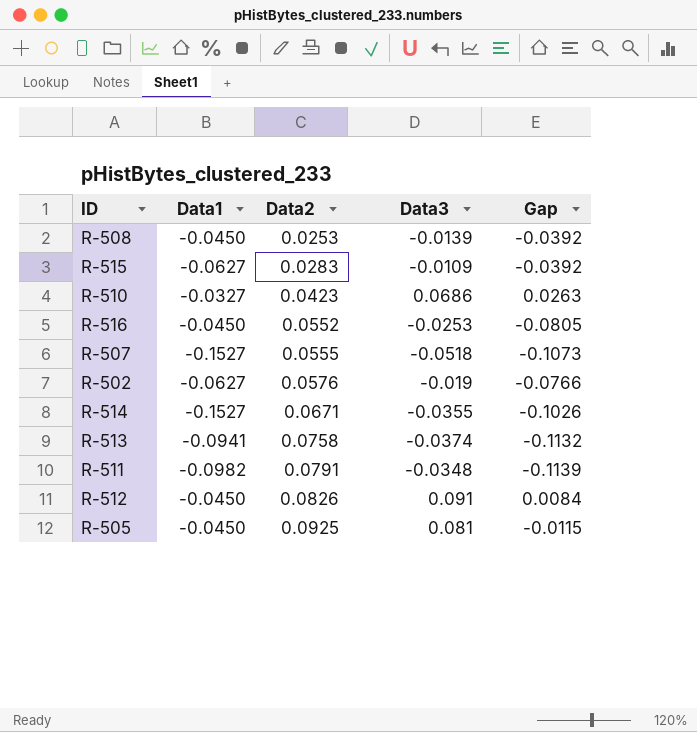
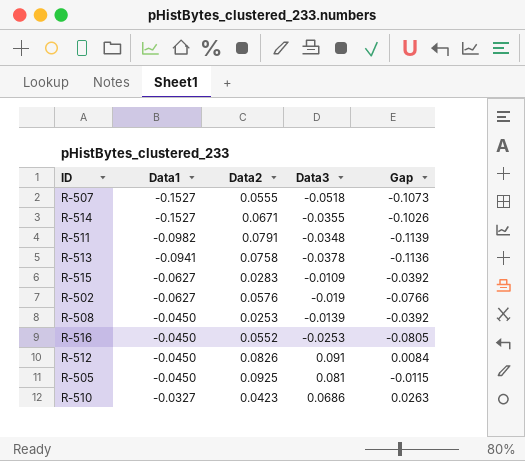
row order: Data2 ascending -> Data1 ascending
R-513 | Data3: -0.0374 -> -0.0378
R-513 | Gap: -0.1132 -> -0.1136

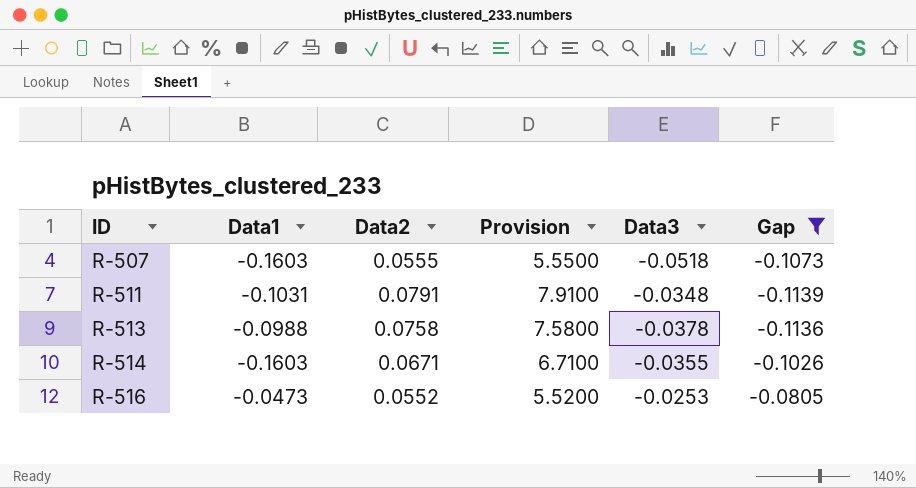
filter: none -> Gap <= -0.0805
row order: Data1 ascending -> ID ascending
column Provision | formula: none -> [Data2] * 100
R-507 | Data1: -0.1527 -> -0.1603
R-511 | Data1: -0.0982 -> -0.1031
R-513 | Data1: -0.0941 -> -0.0988
R-514 | Data1: -0.1527 -> -0.1603
R-516 | Data1: -0.0450 -> -0.0473

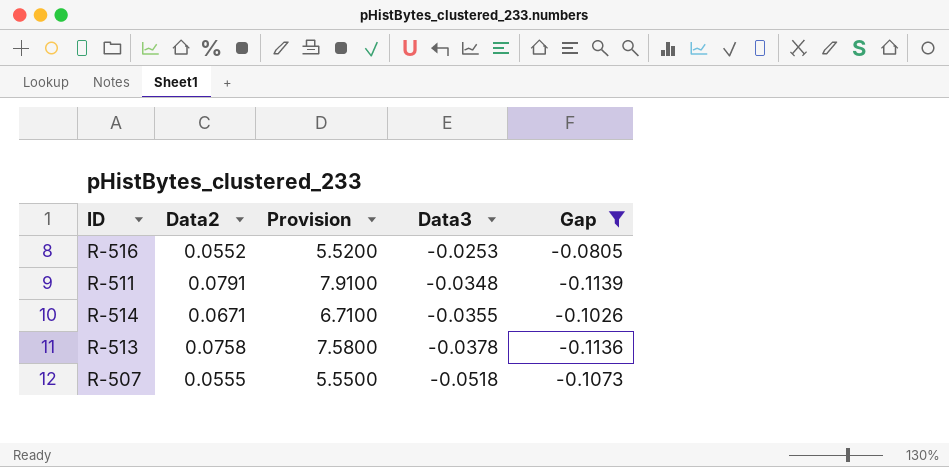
row order: ID ascending -> Data3 descending
column Data1 | position: 2 -> none

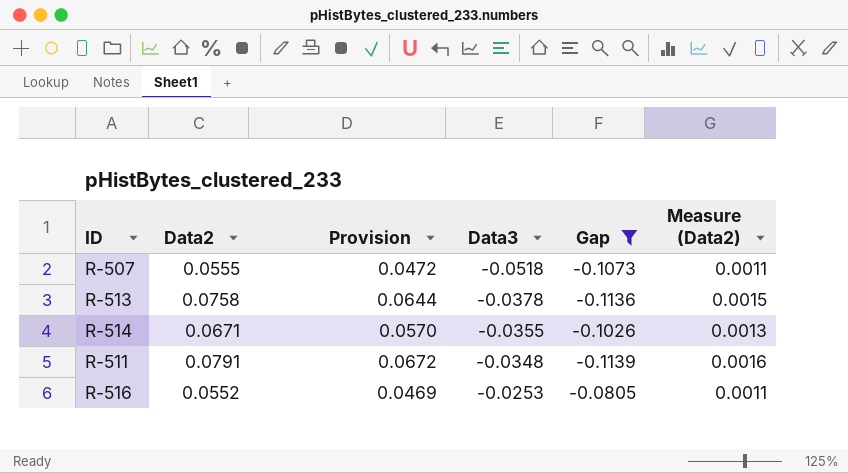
row order: Data3 descending -> Data3 ascending
column Provision | formula: [Data2] * 100 -> [Data2] * 0.85
column Measure (Data2) | formula: none -> [Data2] * 0.02

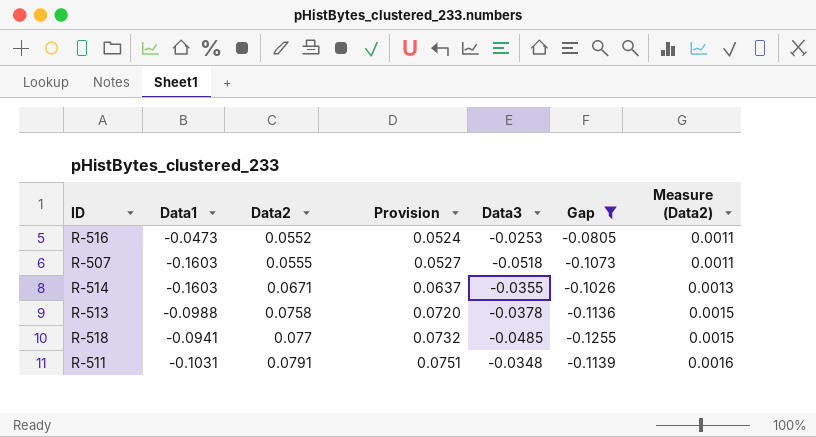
row order: Data3 ascending -> Data2 ascending
column Data1 | position: none -> 2
column Provision | formula: [Data2] * 0.85 -> [Data2] * 0.95
row R-518: none -> -0.0941 | 0.077 | 0.0732 | -0.0485 | -0.1255 | 0.0015

